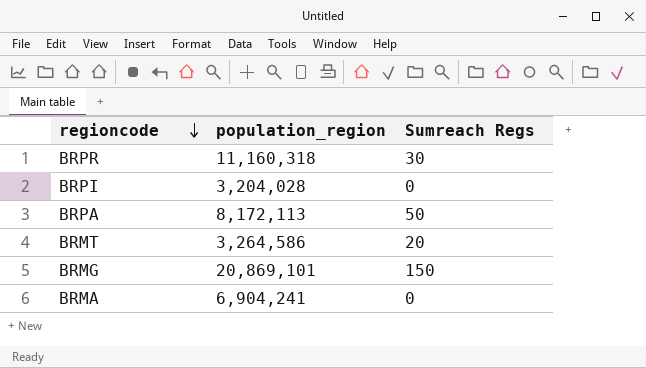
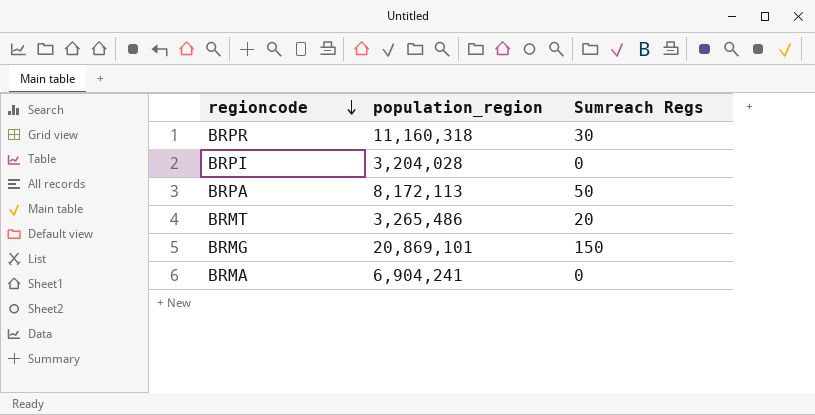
BRMT | population_region: 3,264,586 -> 3,265,486

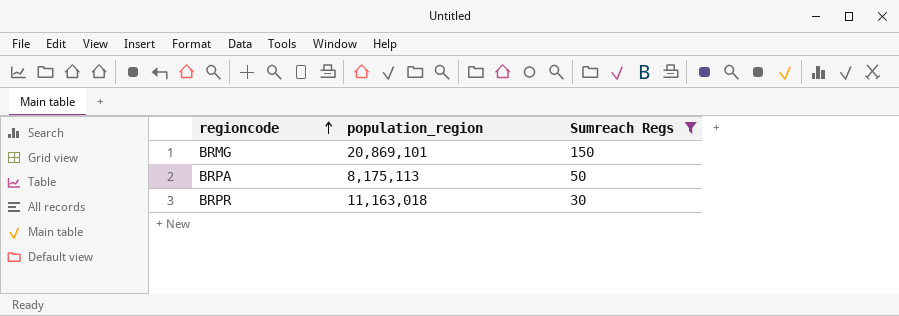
filter: none -> Sumreach Regs >= 30
row order: regioncode descending -> regioncode ascending
BRPA | population_region: 8,172,113 -> 8,175,113
BRPR | population_region: 11,160,318 -> 11,163,018

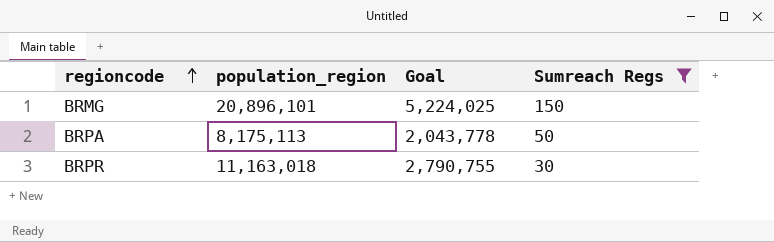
column Goal | formula: none -> [population_region] * 0.25
BRMG | population_region: 20,869,101 -> 20,896,101

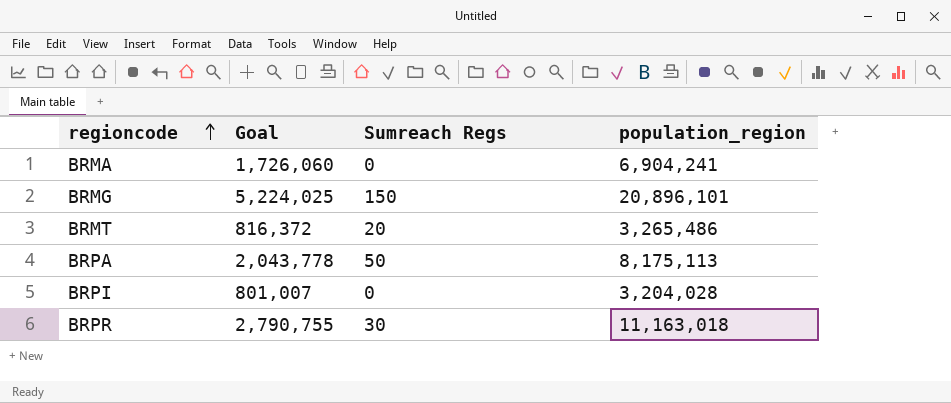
filter: Sumreach Regs >= 30 -> none
column population_region | position: 2 -> 4

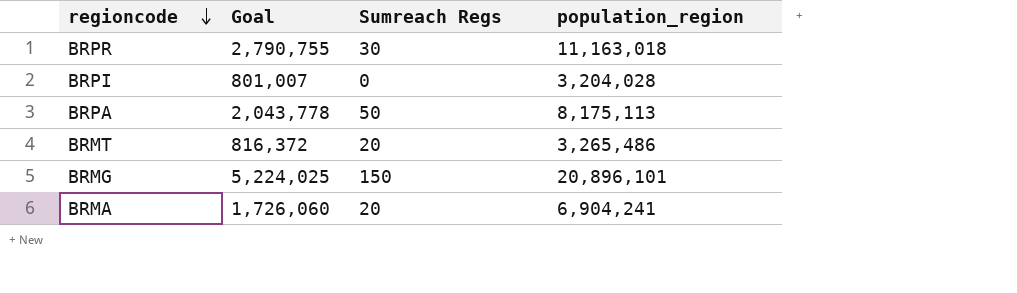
row order: regioncode ascending -> regioncode descending
BRMA | Sumreach Regs: 0 -> 20

